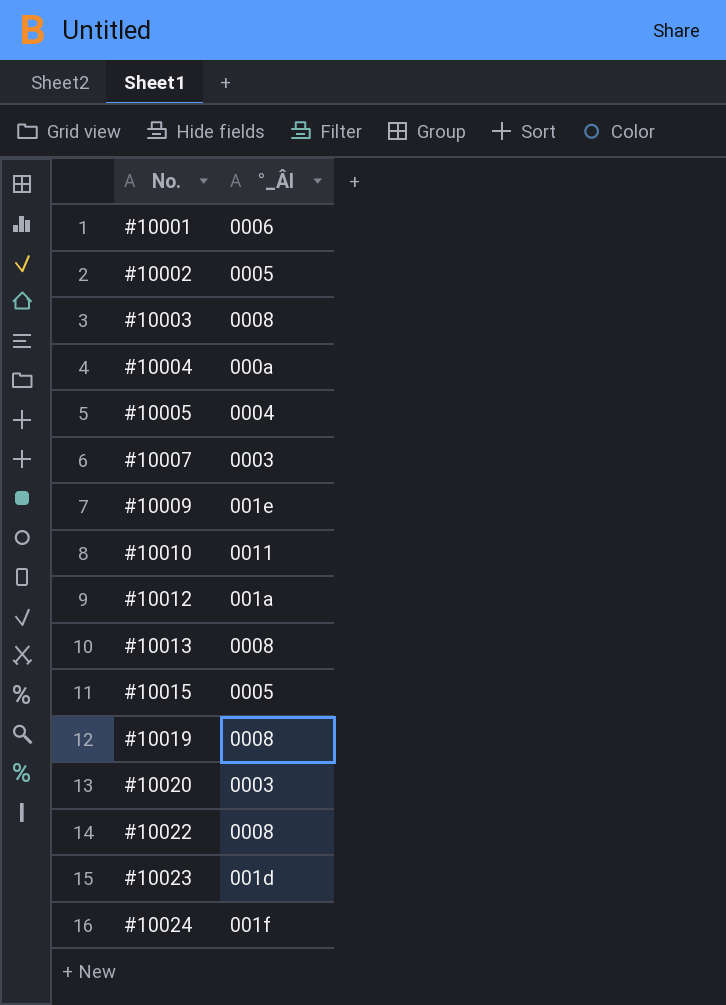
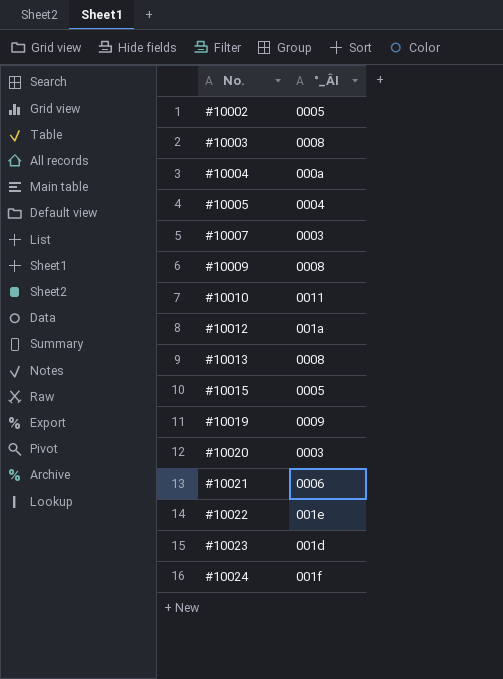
row #10001: 0006 -> none
#10009 | °_ÂI: 001e -> 0008
#10019 | °_ÂI: 0008 -> 0009
row #10021: none -> 0006
#10022 | °_ÂI: 0008 -> 001e

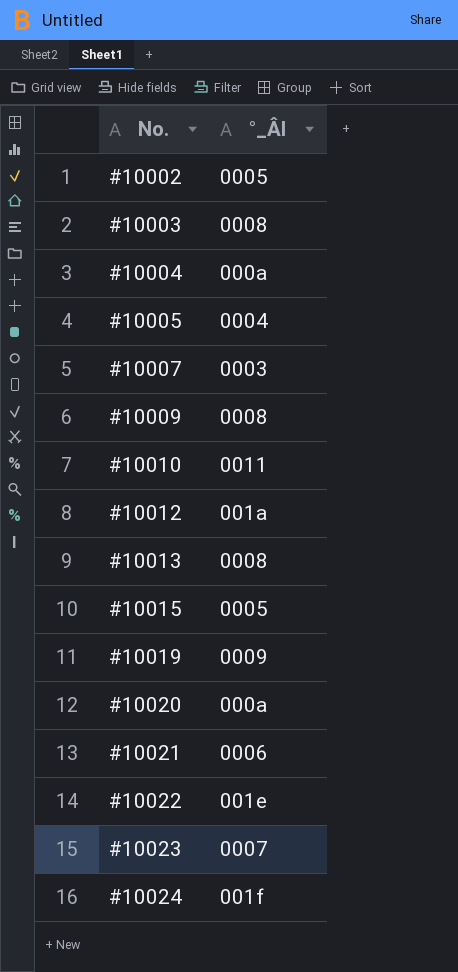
#10020 | °_ÂI: 0003 -> 000a
#10023 | °_ÂI: 001d -> 0007

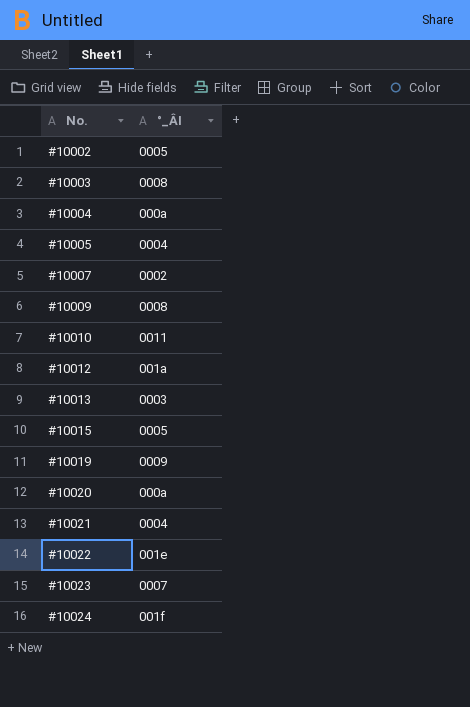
#10007 | °_ÂI: 0003 -> 0002
#10013 | °_ÂI: 0008 -> 0003
#10021 | °_ÂI: 0006 -> 0004

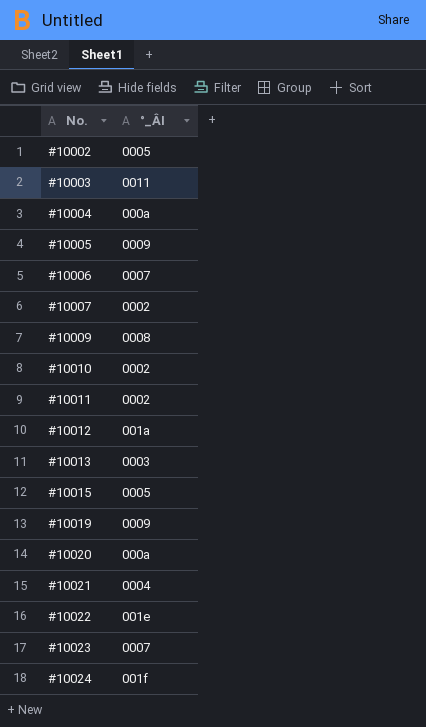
#10003 | °_ÂI: 0008 -> 0011
#10005 | °_ÂI: 0004 -> 0009
row #10006: none -> 0007
#10010 | °_ÂI: 0011 -> 0002
row #10011: none -> 0002

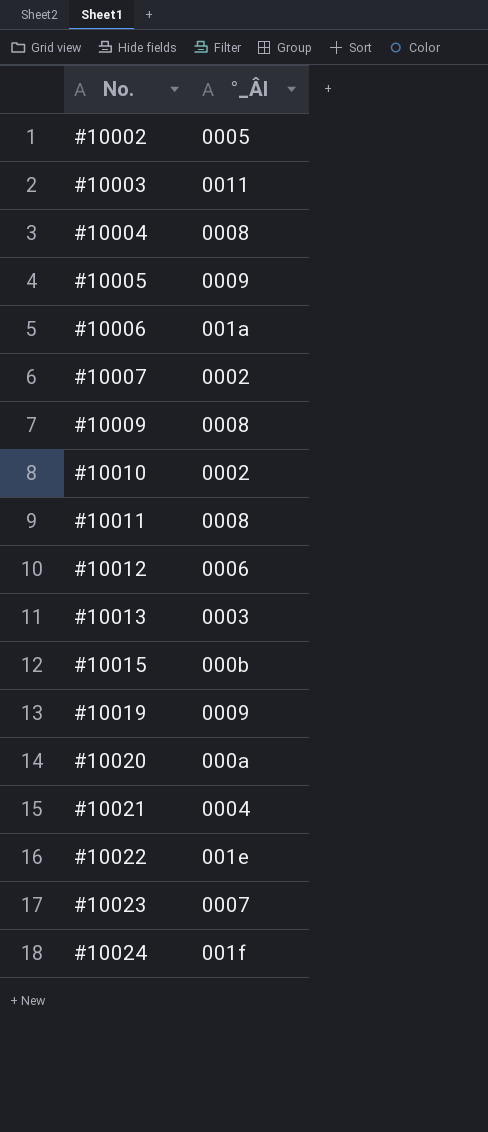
#10004 | °_ÂI: 000a -> 0008
#10006 | °_ÂI: 0007 -> 001a
#10011 | °_ÂI: 0002 -> 0008
#10012 | °_ÂI: 001a -> 0006
#10015 | °_ÂI: 0005 -> 000b

